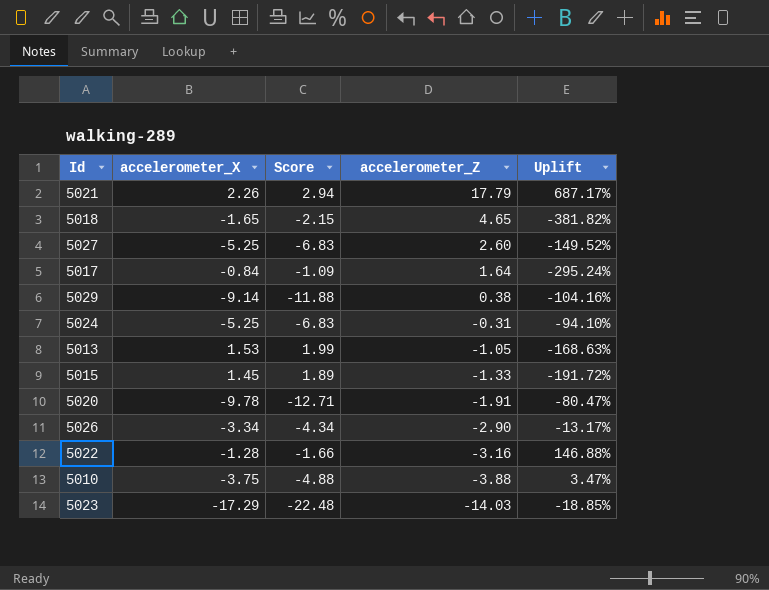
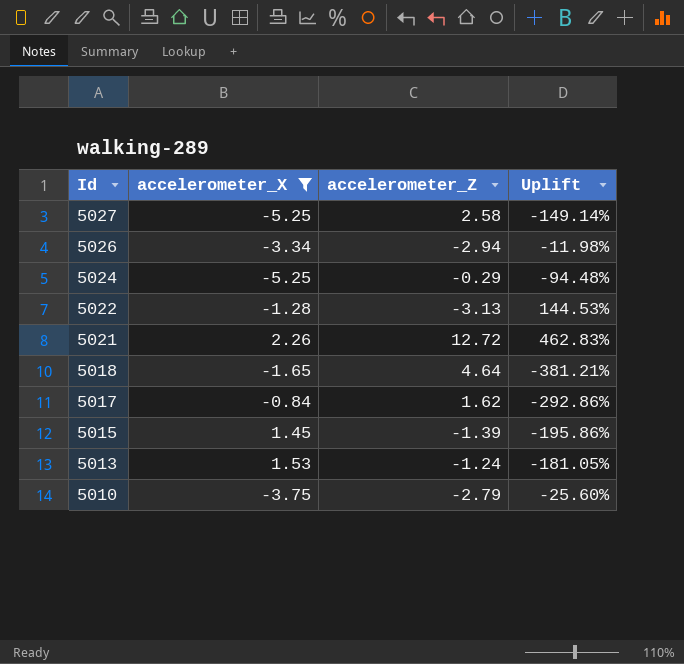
filter: none -> accelerometer_X >= -5.25
row order: accelerometer_Z descending -> Id descending
column Score | formula: [accelerometer_X] * 1.3 -> none
5027 | accelerometer_Z: 2.60 -> 2.58
5027 | Uplift: -149.52% -> -149.14%
5026 | accelerometer_Z: -2.90 -> -2.94
5026 | Uplift: -13.17% -> -11.98%
5024 | accelerometer_Z: -0.31 -> -0.29
5024 | Uplift: -94.10% -> -94.48%
5022 | accelerometer_Z: -3.16 -> -3.13
5022 | Uplift: 146.88% -> 144.53%
5021 | accelerometer_Z: 17.79 -> 12.72
5021 | Uplift: 687.17% -> 462.83%
5018 | accelerometer_Z: 4.65 -> 4.64
5018 | Uplift: -381.82% -> -381.21%
5017 | accelerometer_Z: 1.64 -> 1.62
5017 | Uplift: -295.24% -> -292.86%
5015 | accelerometer_Z: -1.33 -> -1.39
5015 | Uplift: -191.72% -> -195.86%
5013 | accelerometer_Z: -1.05 -> -1.24
5013 | Uplift: -168.63% -> -181.05%
5010 | accelerometer_Z: -3.88 -> -2.79
5010 | Uplift: 3.47% -> -25.60%

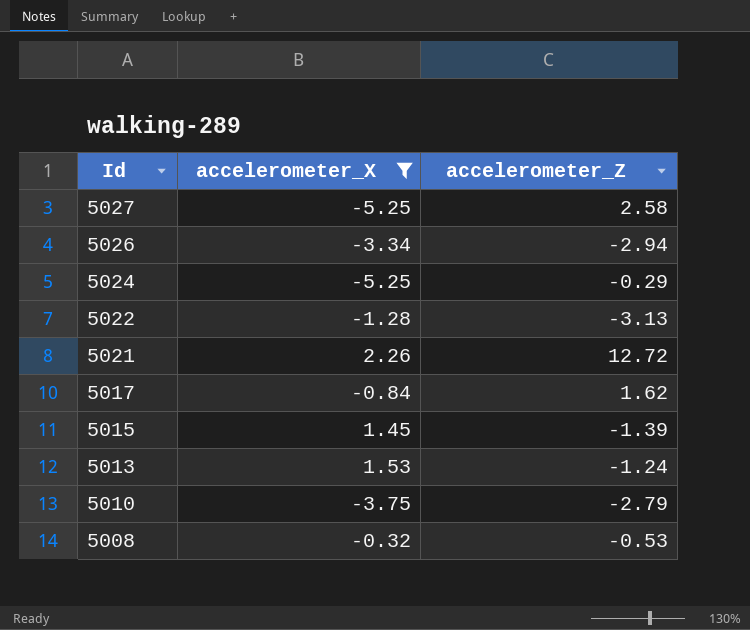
column Uplift | formula: ([accelerometer_Z] - [accelerometer_X]) / [accelerometer_X] -> none
row 5018: -1.65 | 4.64 | -381.21% -> none
row 5008: none -> -0.32 | -0.53

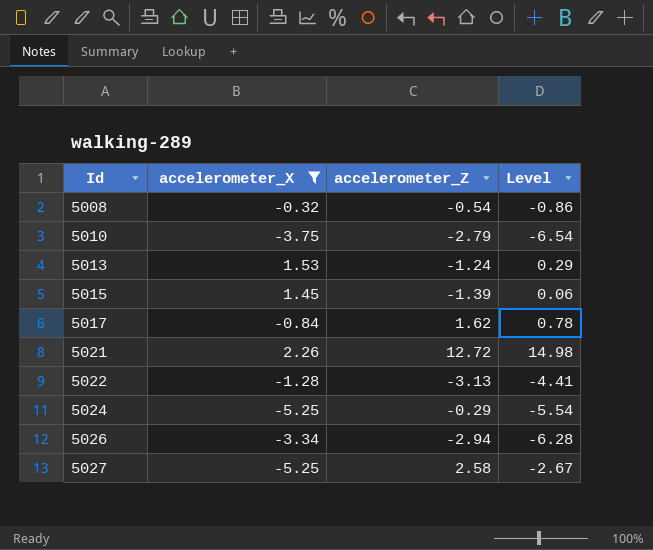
row order: Id descending -> Id ascending
column Level | formula: none -> [accelerometer_X] + [accelerometer_Z]
5008 | accelerometer_Z: -0.53 -> -0.54

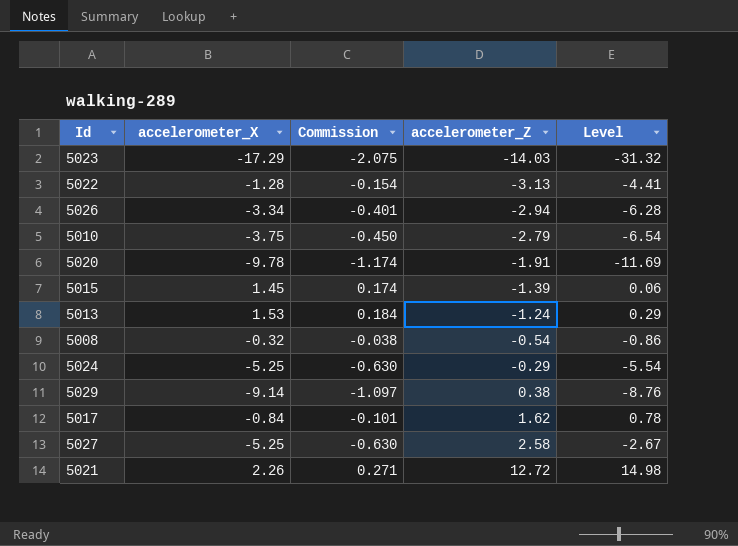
filter: accelerometer_X >= -5.25 -> none
row order: Id ascending -> accelerometer_Z ascending
column Commission | formula: none -> [accelerometer_X] * 0.12

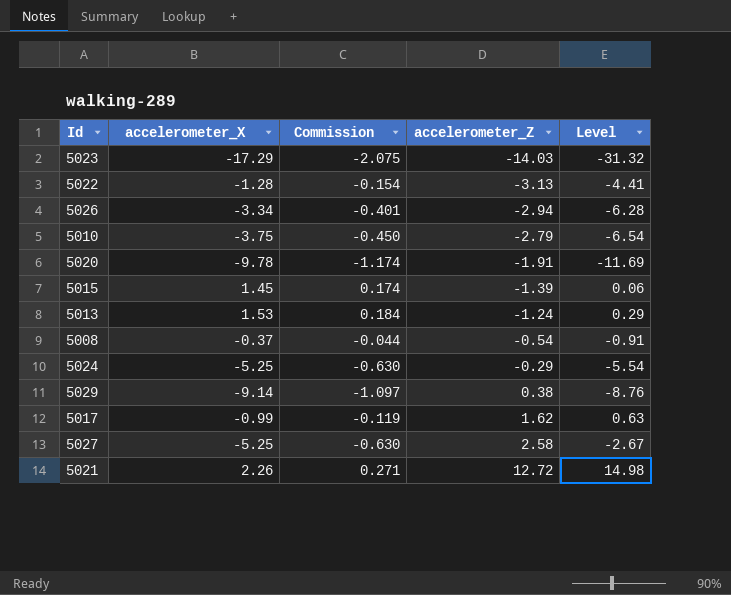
5008 | accelerometer_X: -0.32 -> -0.37
5008 | Commission: -0.038 -> -0.044
5008 | Level: -0.86 -> -0.91
5017 | accelerometer_X: -0.84 -> -0.99
5017 | Commission: -0.101 -> -0.119
5017 | Level: 0.78 -> 0.63

